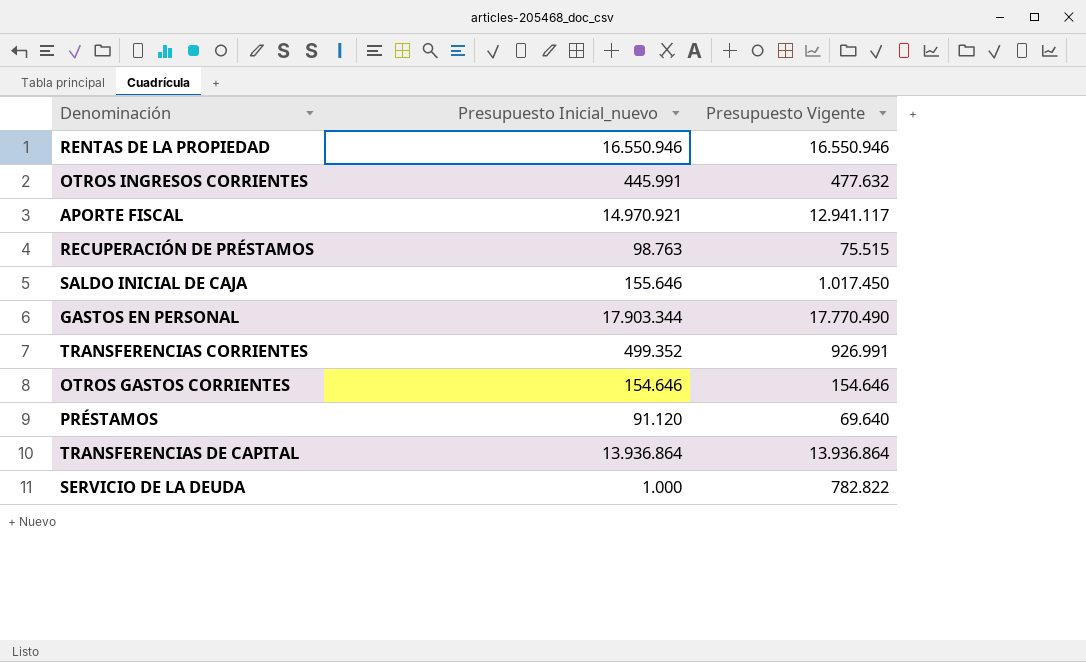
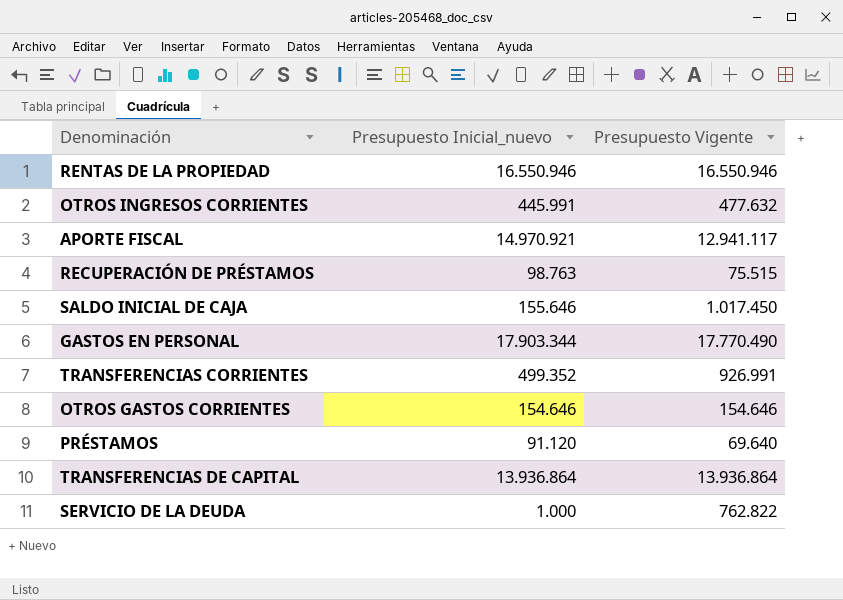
SERVICIO DE LA DEUDA | Presupuesto Vigente: 782.822 -> 762.822

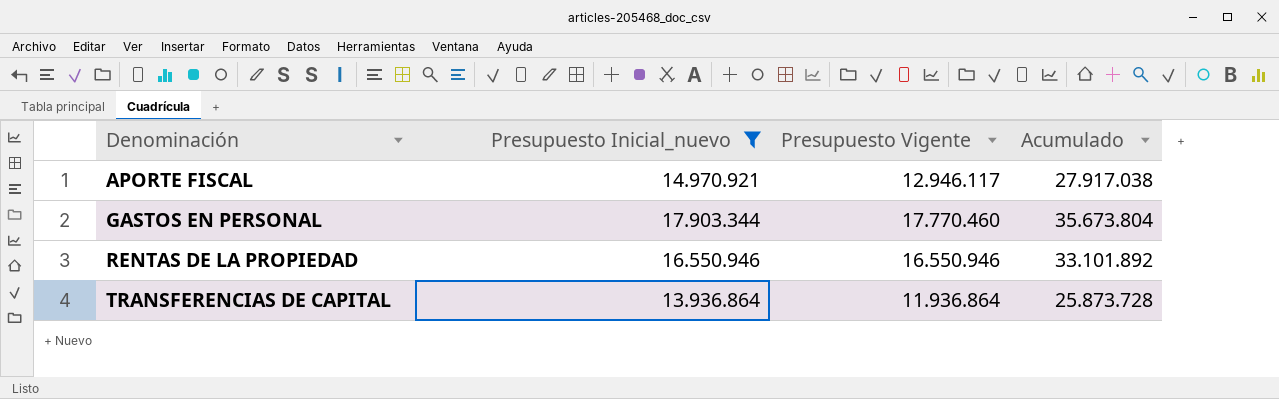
filter: none -> Presupuesto Inicial_nuevo >= 13.936.864
row order: none -> Denominación ascending
column Acumulado | formula: none -> [Presupuesto Inicial_nuevo] + [Presupuesto Vigente]
APORTE FISCAL | Presupuesto Vigente: 12.941.117 -> 12.946.117
GASTOS EN PERSONAL | Presupuesto Vigente: 17.770.490 -> 17.770.460
TRANSFERENCIAS DE CAPITAL | Presupuesto Vigente: 13.936.864 -> 11.936.864

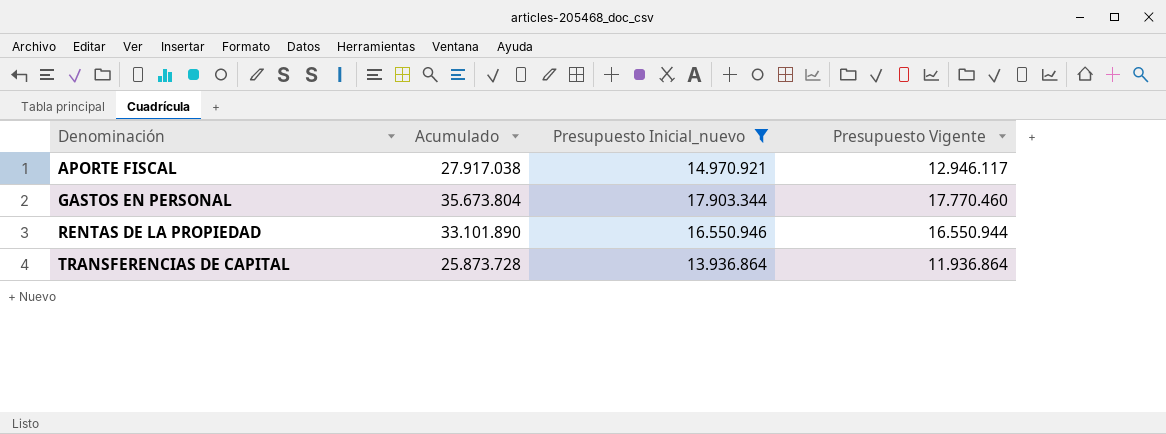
column Acumulado | position: 4 -> 2
RENTAS DE LA PROPIEDAD | Acumulado: 33.101.892 -> 33.101.890
RENTAS DE LA PROPIEDAD | Presupuesto Vigente: 16.550.946 -> 16.550.944

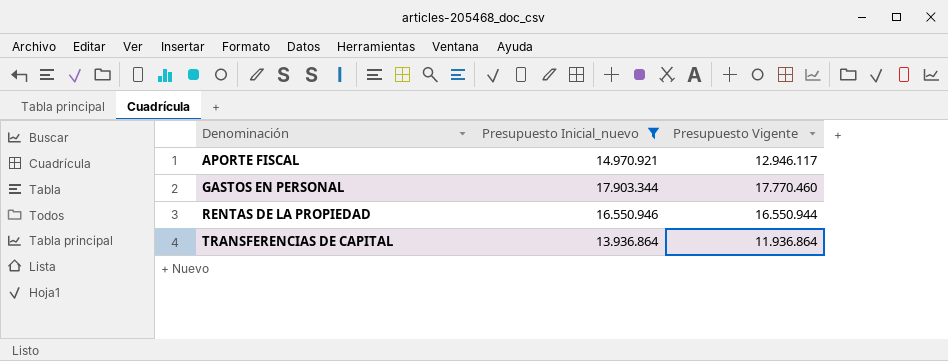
column Acumulado | formula: [Presupuesto Inicial_nuevo] + [Presupuesto Vigente] -> none

